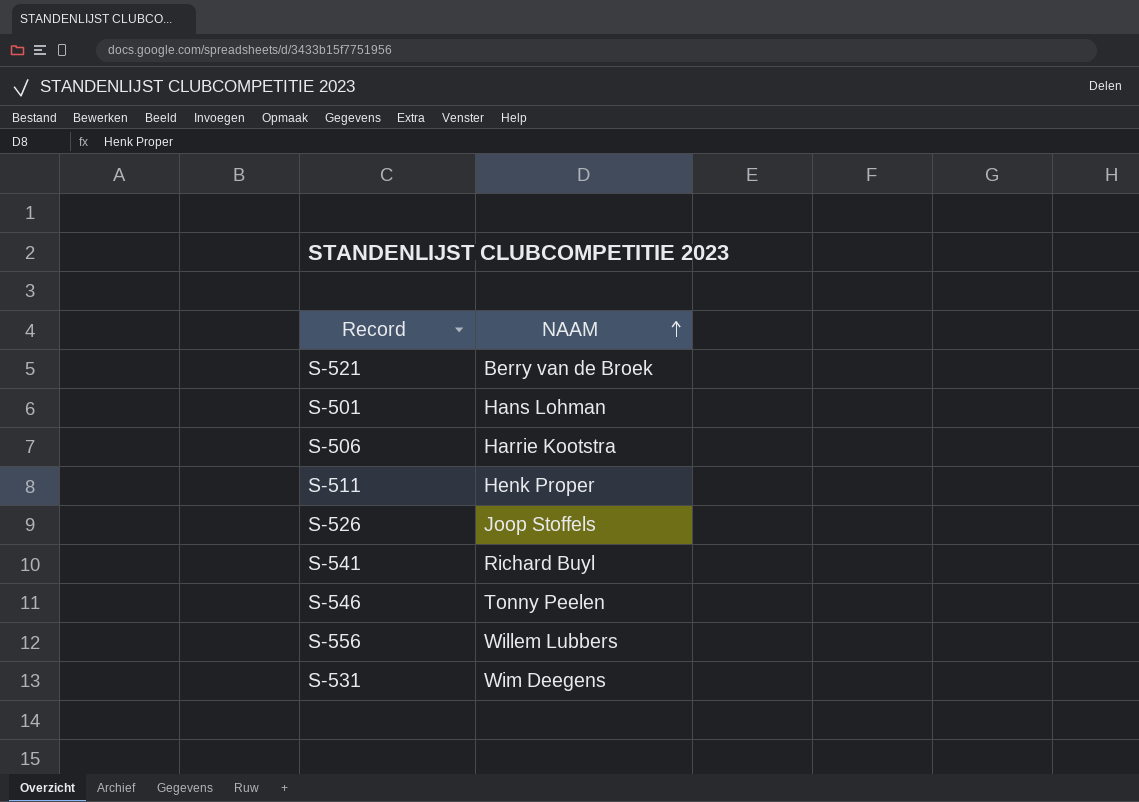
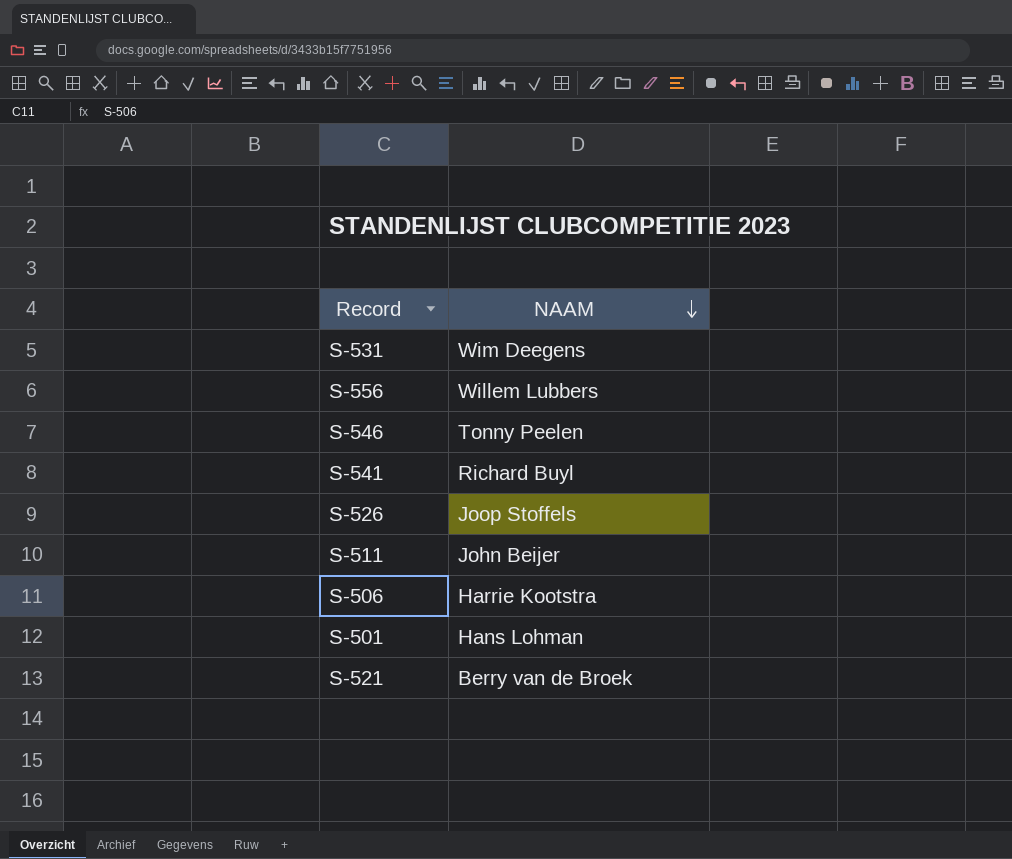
row order: NAAM ascending -> NAAM descending
S-511 | NAAM: Henk Proper -> John Beijer

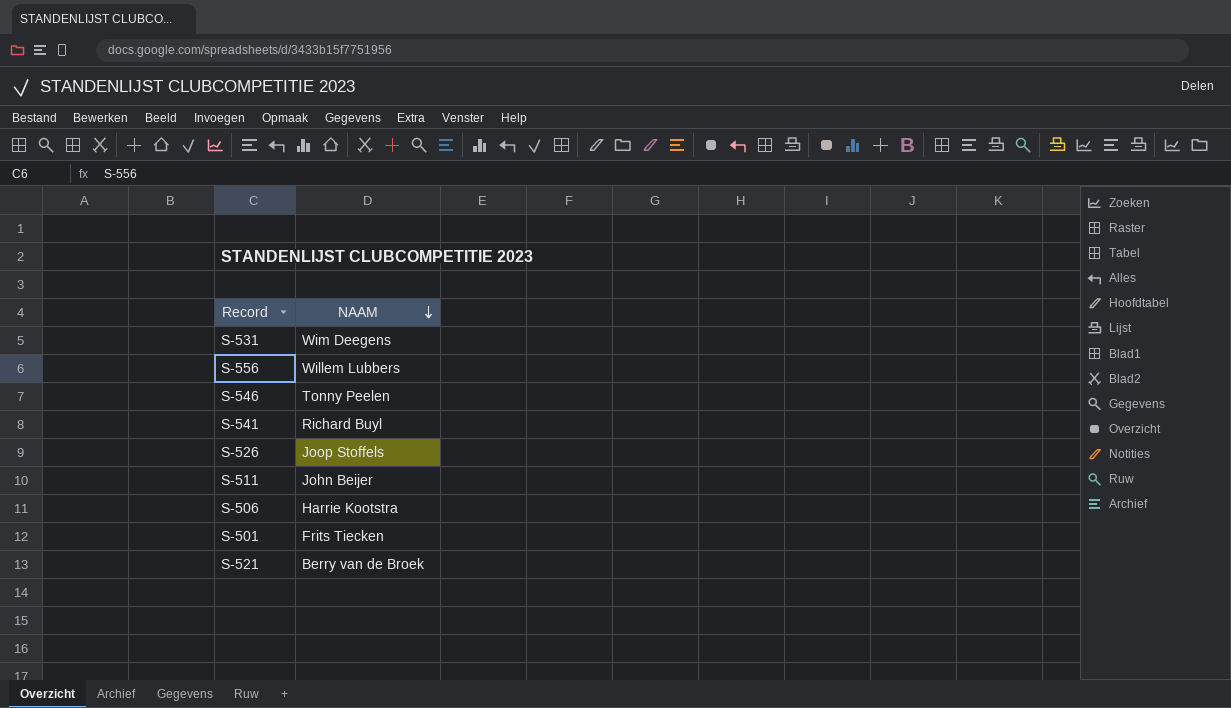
S-501 | NAAM: Hans Lohman -> Frits Tiecken

